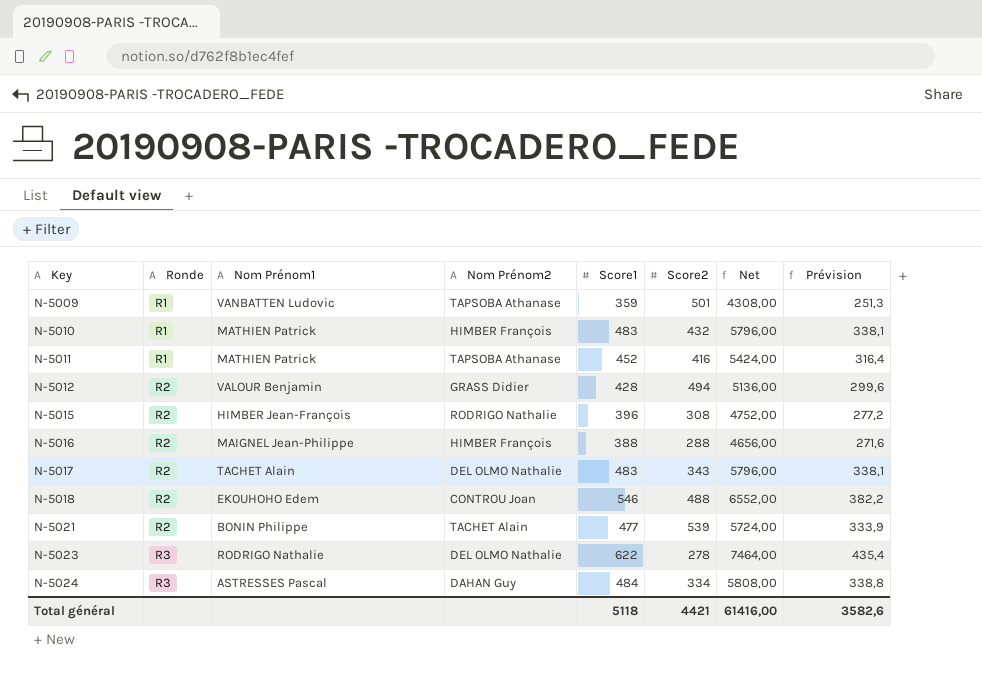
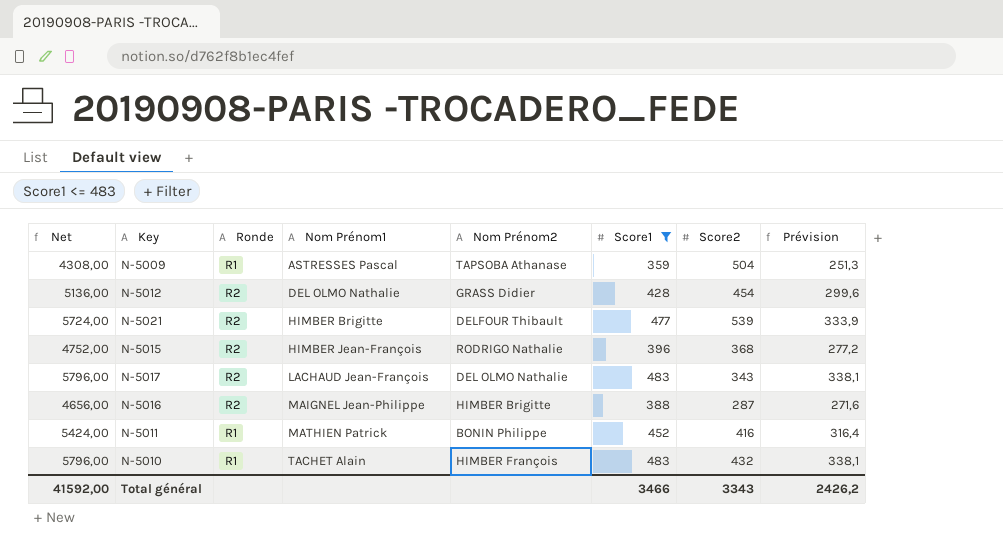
filter: none -> Score1 <= 483
row order: Key ascending -> Nom Prénom1 ascending
column Net | position: 7 -> 1
N-5009 | Nom Prénom1: VANBATTEN Ludovic -> ASTRESSES Pascal
N-5009 | Score2: 501 -> 504
N-5012 | Nom Prénom1: VALOUR Benjamin -> DEL OLMO Nathalie
N-5012 | Score2: 494 -> 454
N-5021 | Nom Prénom1: BONIN Philippe -> HIMBER Brigitte
N-5021 | Nom Prénom2: TACHET Alain -> DELFOUR Thibault
N-5015 | Score2: 308 -> 368
N-5017 | Nom Prénom1: TACHET Alain -> LACHAUD Jean-François
N-5016 | Nom Prénom2: HIMBER François -> HIMBER Brigitte
N-5016 | Score2: 288 -> 287
N-5011 | Nom Prénom2: TAPSOBA Athanase -> BONIN Philippe
N-5010 | Nom Prénom1: MATHIEN Patrick -> TACHET Alain
Total général | Net: 61416,00 -> 41592,00
Total général | Score1: 5118 -> 3466
Total général | Score2: 4421 -> 3343
Total général | Prévision: 3582,6 -> 2426,2

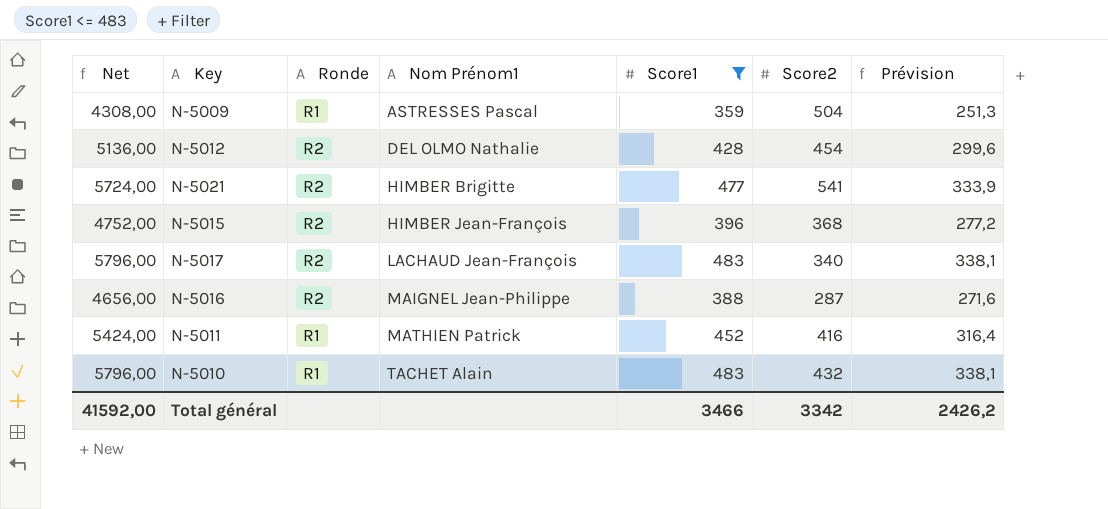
column Nom Prénom2 | position: 5 -> none
N-5021 | Score2: 539 -> 541
N-5017 | Score2: 343 -> 340
Total général | Score2: 3343 -> 3342

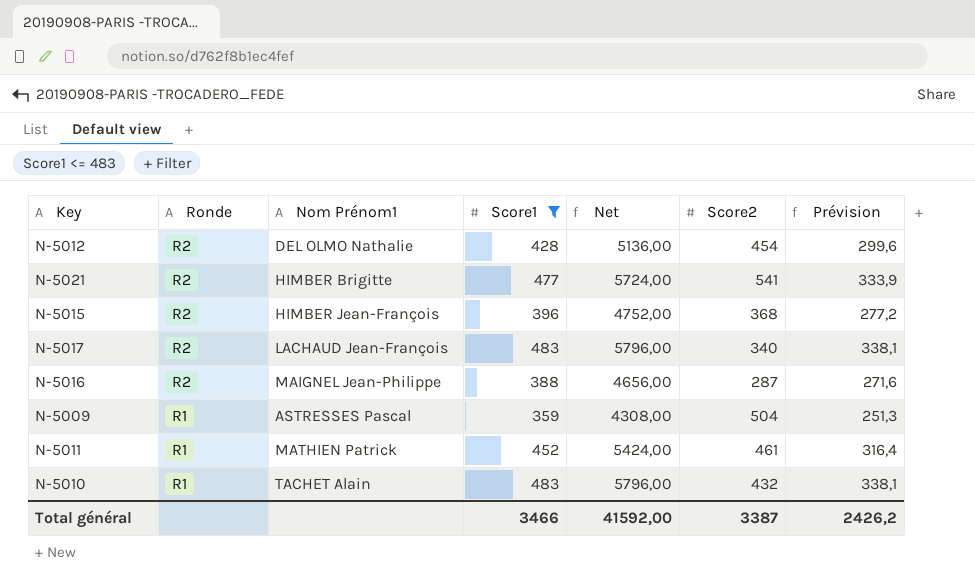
row order: Nom Prénom1 ascending -> Ronde descending
column Net | position: 1 -> 5
N-5011 | Score2: 416 -> 461
Total général | Score2: 3342 -> 3387

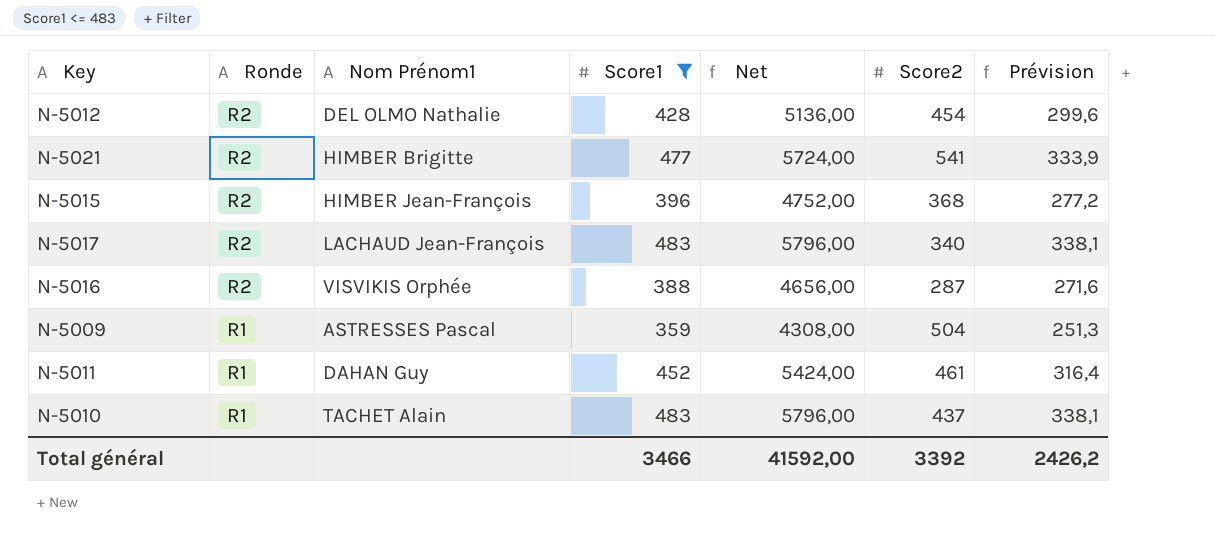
N-5016 | Nom Prénom1: MAIGNEL Jean-Philippe -> VISVIKIS Orphée
N-5011 | Nom Prénom1: MATHIEN Patrick -> DAHAN Guy
N-5010 | Score2: 432 -> 437
Total général | Score2: 3387 -> 3392

